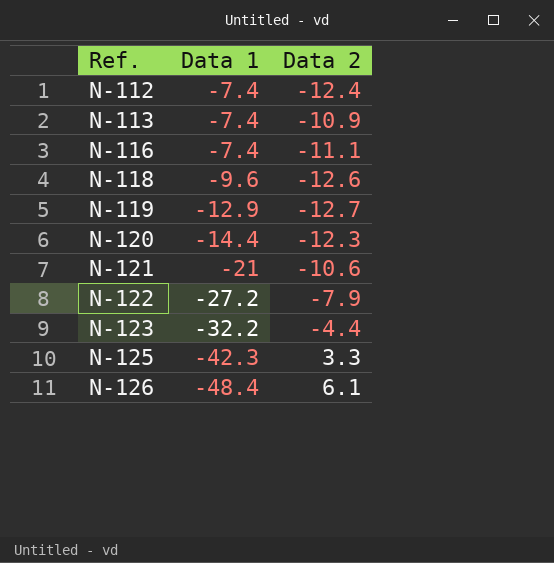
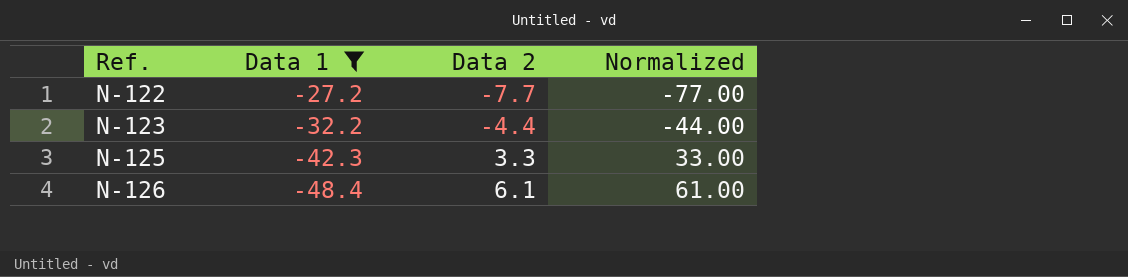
filter: none -> Data 1 <= -27.2
column Normalized | formula: none -> [Data 2] * 10
N-122 | Data 2: -7.9 -> -7.7

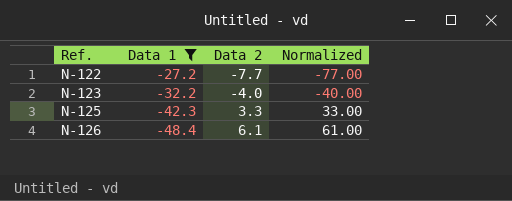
N-123 | Data 2: -4.4 -> -4.0
N-123 | Normalized: -44.00 -> -40.00

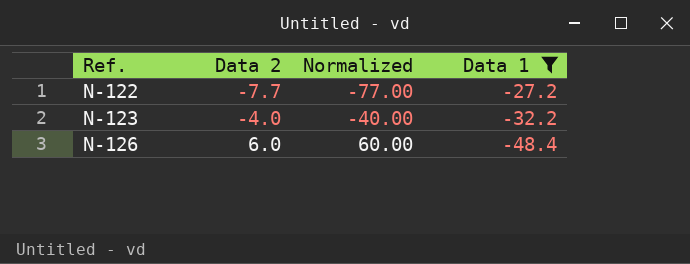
column Data 1 | position: 2 -> 4
row N-125: -42.3 | 3.3 | 33.00 -> none
N-126 | Data 2: 6.1 -> 6.0
N-126 | Normalized: 61.00 -> 60.00

